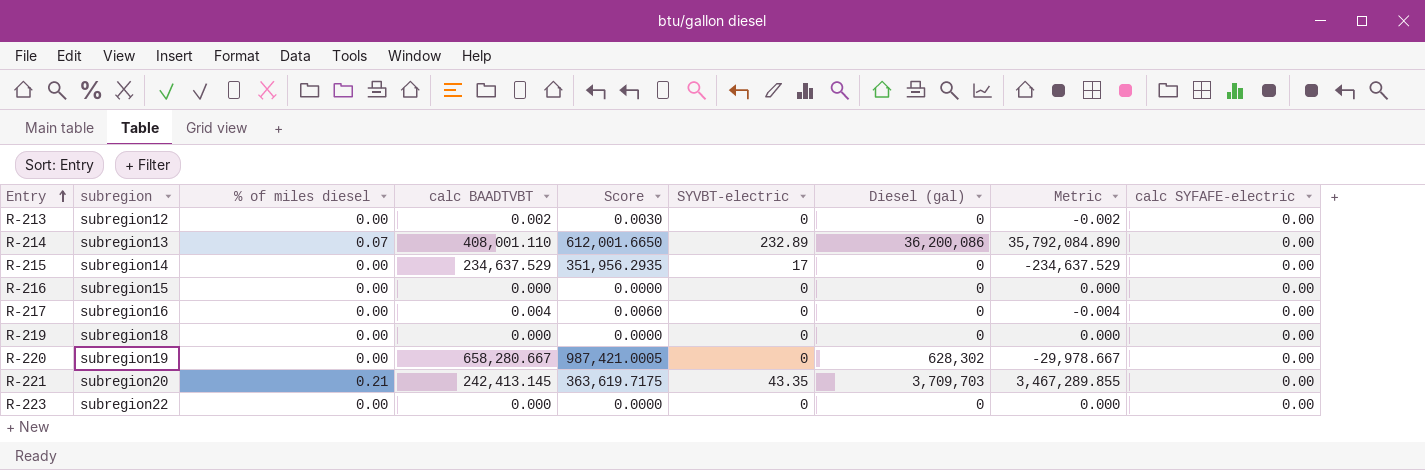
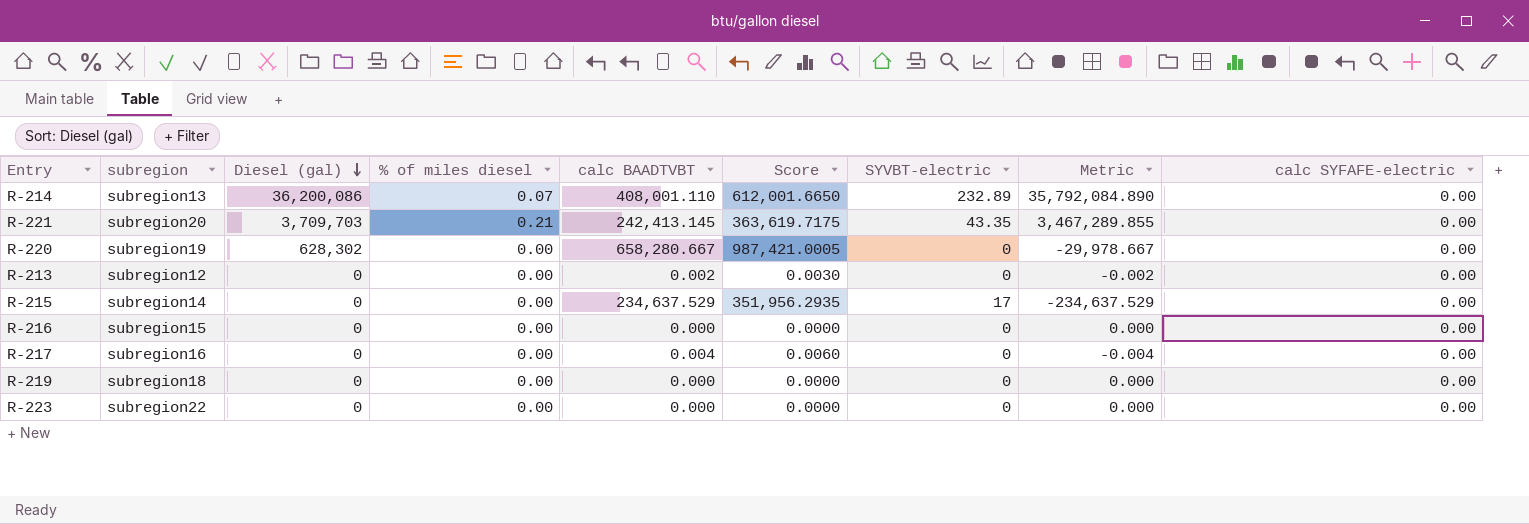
row order: Entry ascending -> Diesel (gal) descending
column Diesel (gal) | position: 7 -> 3

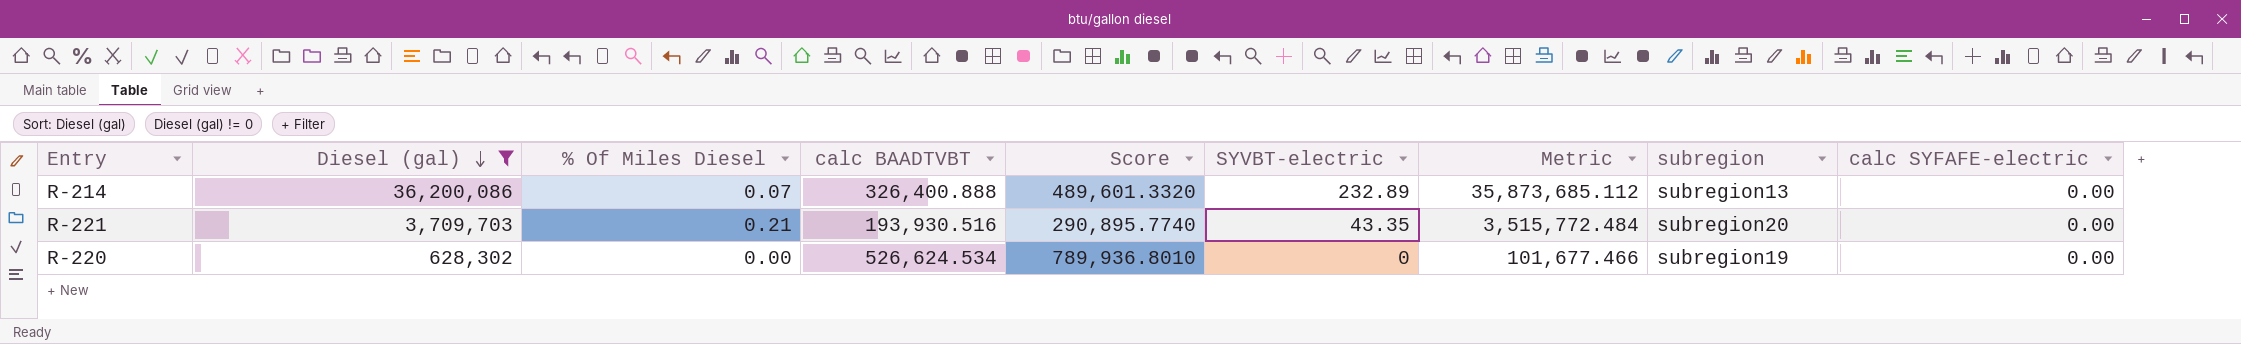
filter: none -> Diesel (gal) != 0
column name: % of miles diesel -> % Of Miles Diesel
column subregion | position: 2 -> 8
R-214 | calc BAADTVBT: 408,001.110 -> 326,400.888
R-214 | Score: 612,001.6650 -> 489,601.3320
R-214 | Metric: 35,792,084.890 -> 35,873,685.112
R-221 | calc BAADTVBT: 242,413.145 -> 193,930.516
R-221 | Score: 363,619.7175 -> 290,895.7740
R-221 | Metric: 3,467,289.855 -> 3,515,772.484
R-220 | calc BAADTVBT: 658,280.667 -> 526,624.534
R-220 | Score: 987,421.0005 -> 789,936.8010
R-220 | Metric: -29,978.667 -> 101,677.466

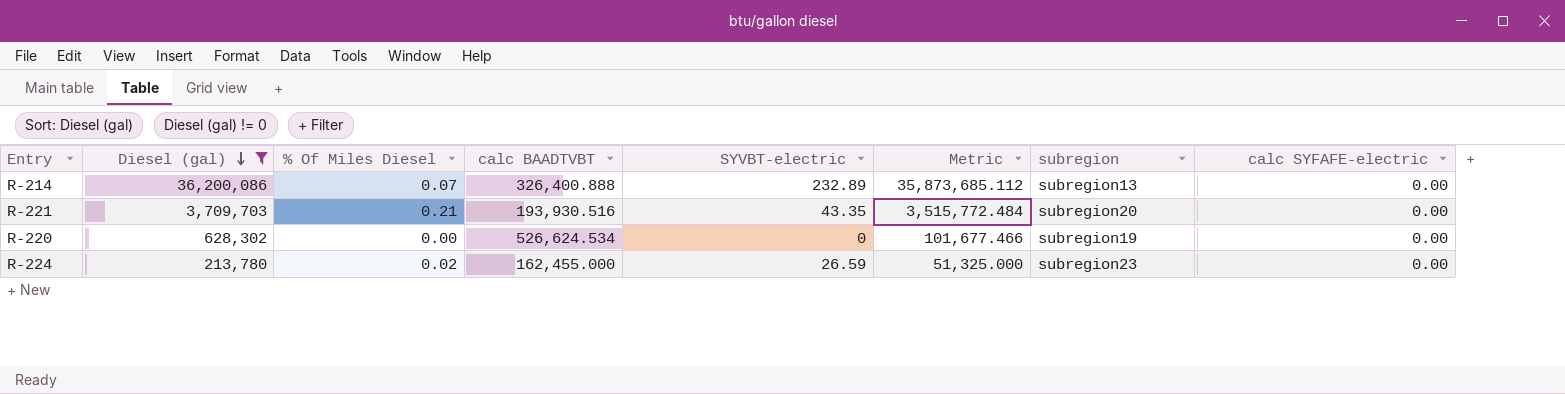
column Score | formula: [calc BAADTVBT] * 1.5 -> none
row R-224: none -> 213,780 | 0.02 | 162,455.000 | 26.59 | 51,325.000 | subregion23 | 0.00

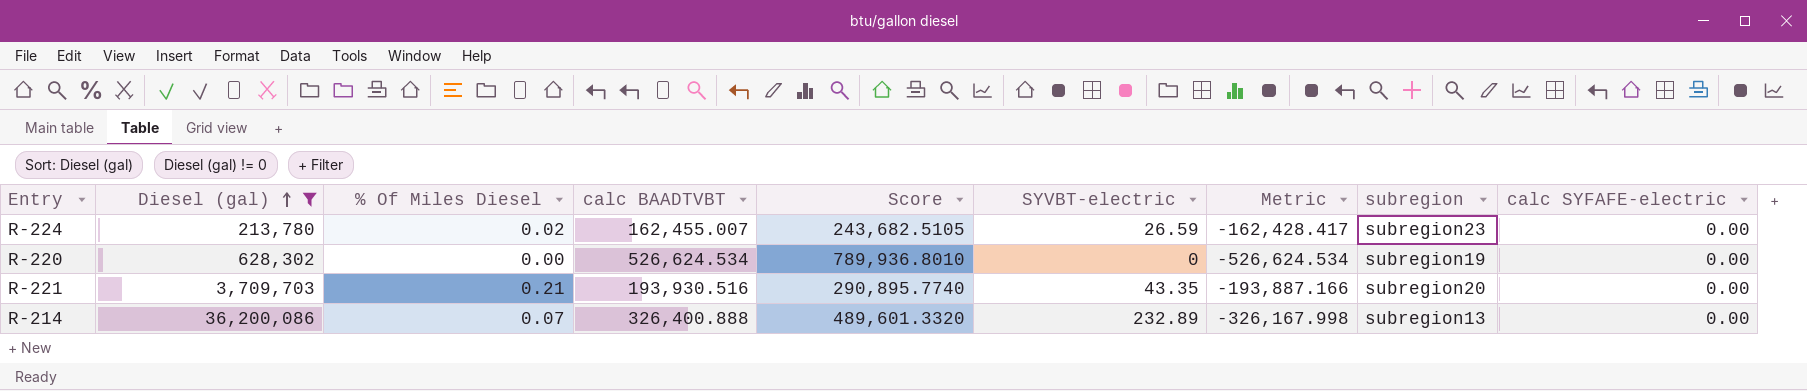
row order: Diesel (gal) descending -> Diesel (gal) ascending
column Score | formula: none -> [calc BAADTVBT] * 1.5
column Metric | formula: [Diesel (gal)] - [calc BAADTVBT] -> [SYVBT-electric] - [calc BAADTVBT]
R-224 | calc BAADTVBT: 162,455.000 -> 162,455.007

